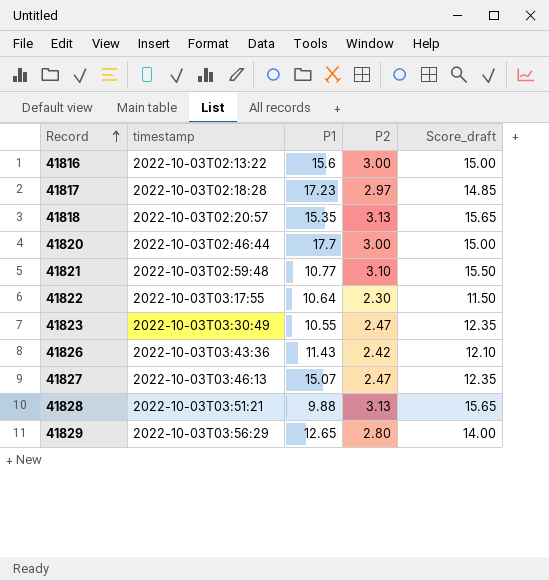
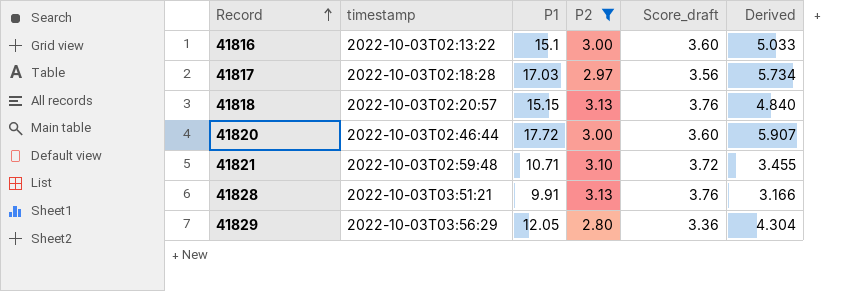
filter: none -> P2 >= 2.80
column Score_draft | formula: [P2] * 5 -> [P2] * 1.2
column Derived | formula: none -> [P1] / [P2]
41816 | P1: 15.6 -> 15.1
41817 | P1: 17.23 -> 17.03
41818 | P1: 15.35 -> 15.15
41820 | P1: 17.7 -> 17.72
41821 | P1: 10.77 -> 10.71
41828 | P1: 9.88 -> 9.91
41829 | P1: 12.65 -> 12.05

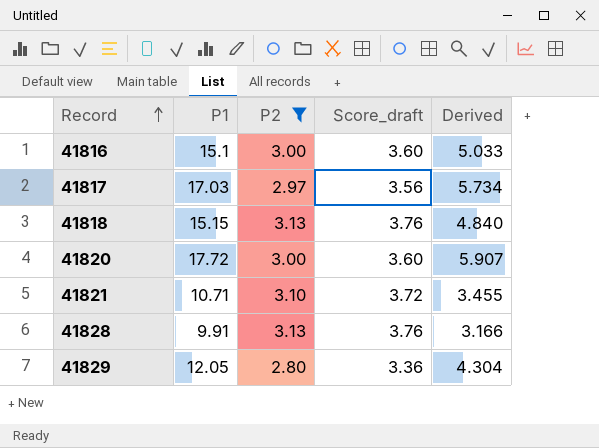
column timestamp | position: 2 -> none

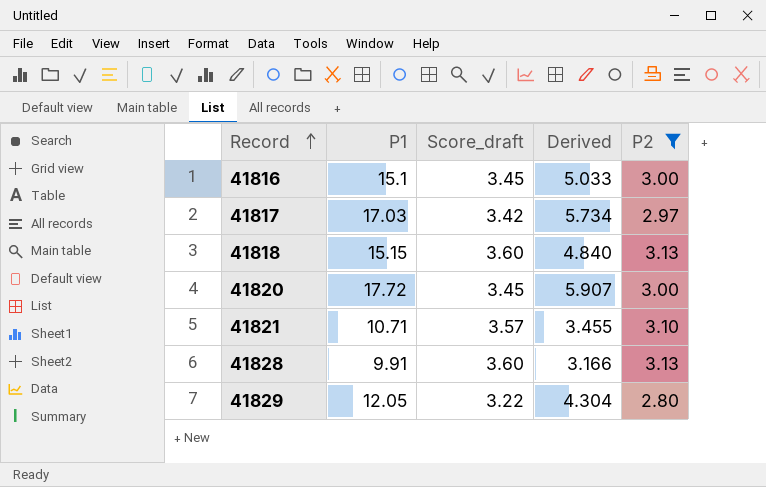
column Score_draft | formula: [P2] * 1.2 -> [P2] * 1.15
column P2 | position: 3 -> 5

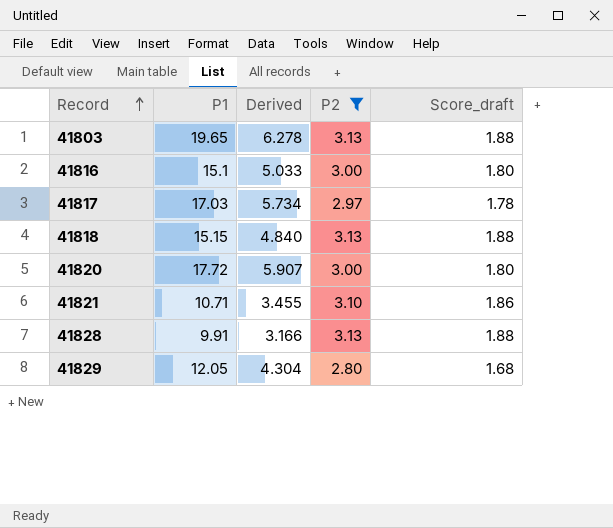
column Score_draft | formula: [P2] * 1.15 -> [P2] * 0.6
column Score_draft | position: 3 -> 5
row 41803: none -> 19.65 | 6.278 | 3.13 | 1.88

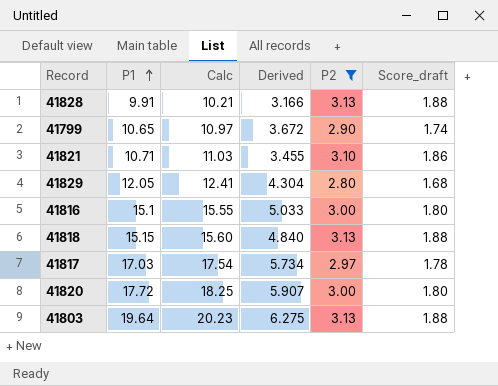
row order: Record ascending -> P1 ascending
column Calc | formula: none -> [P1] * 1.03
row 41799: none -> 10.65 | 10.97 | 3.672 | 2.90 | 1.74
41803 | P1: 19.65 -> 19.64
41803 | Derived: 6.278 -> 6.275

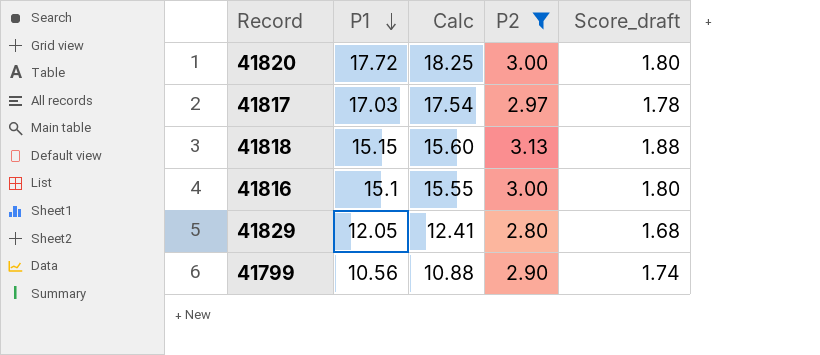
row order: P1 ascending -> P1 descending
column Derived | formula: [P1] / [P2] -> none
row 41828: 9.91 | 10.21 | 3.166 | 3.13 | 1.88 -> none
row 41821: 10.71 | 11.03 | 3.455 | 3.10 | 1.86 -> none
row 41803: 19.64 | 20.23 | 6.275 | 3.13 | 1.88 -> none
41799 | P1: 10.65 -> 10.56
41799 | Calc: 10.97 -> 10.88

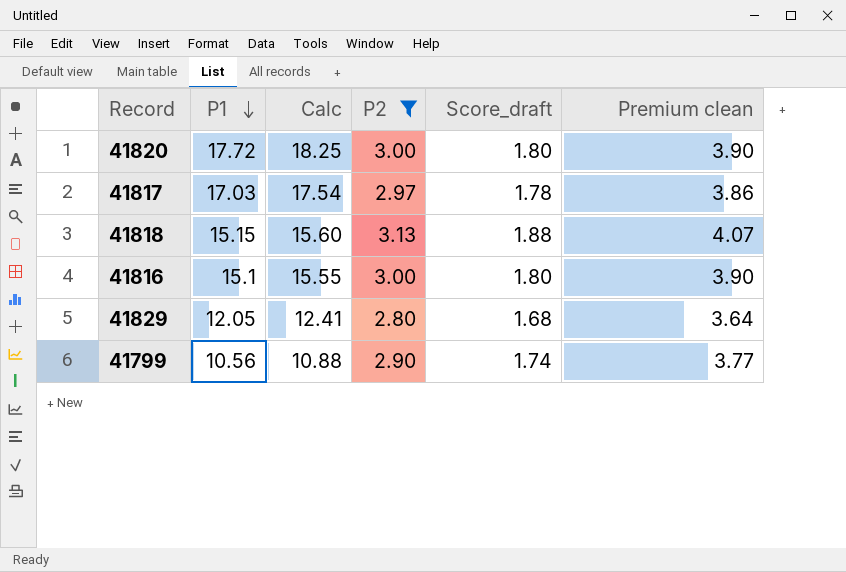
column Premium clean | formula: none -> [P2] * 1.3

